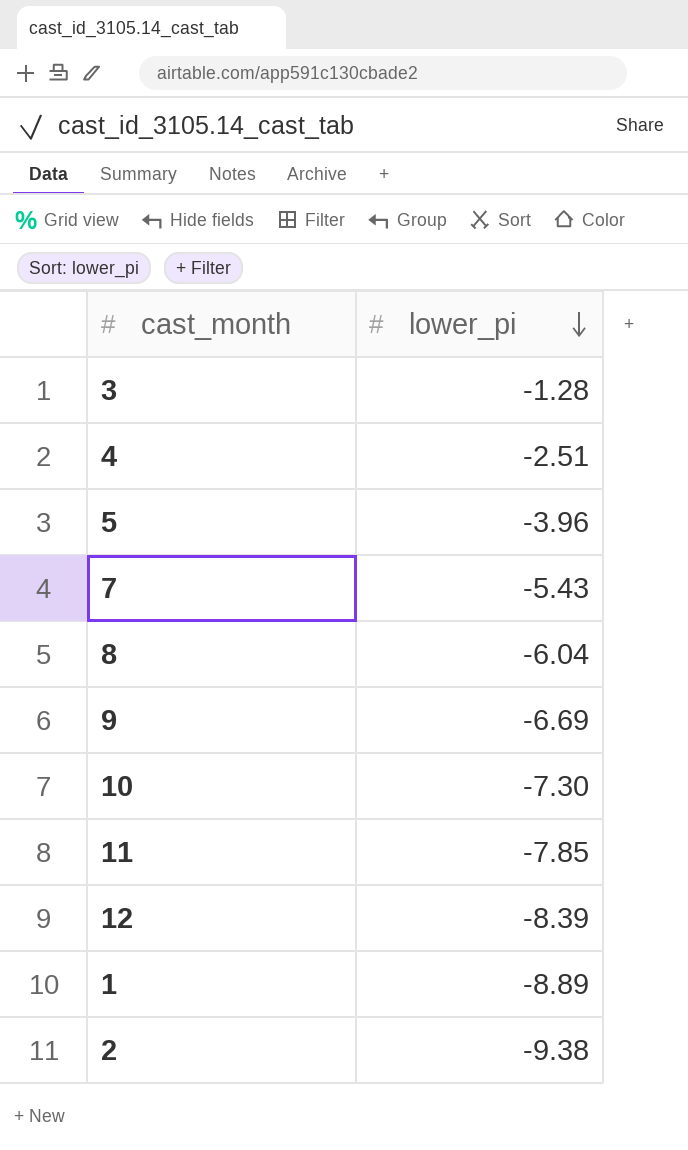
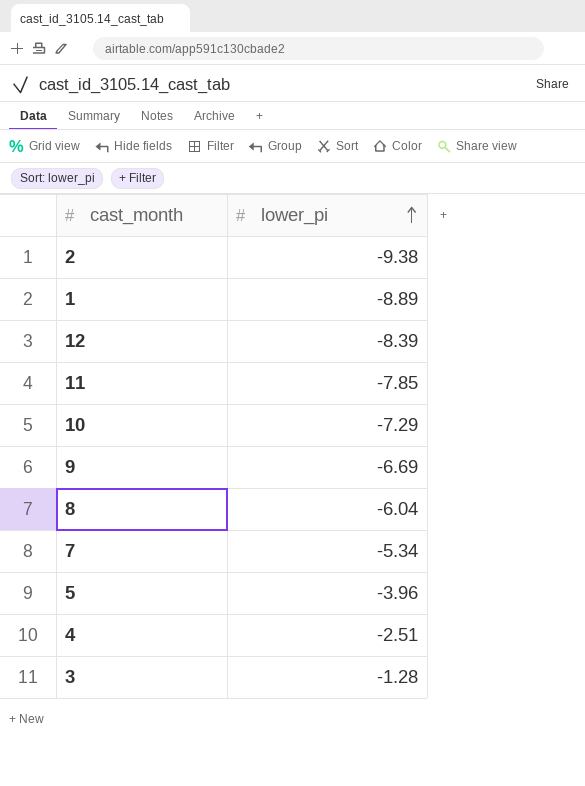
row order: lower_pi descending -> lower_pi ascending
10 | lower_pi: -7.30 -> -7.29
7 | lower_pi: -5.43 -> -5.34

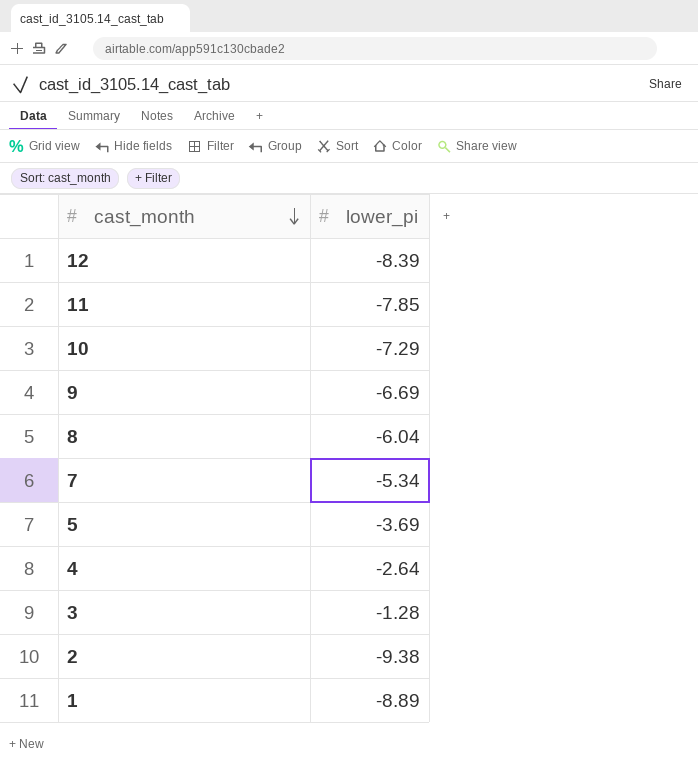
row order: lower_pi ascending -> cast_month descending
5 | lower_pi: -3.96 -> -3.69
4 | lower_pi: -2.51 -> -2.64

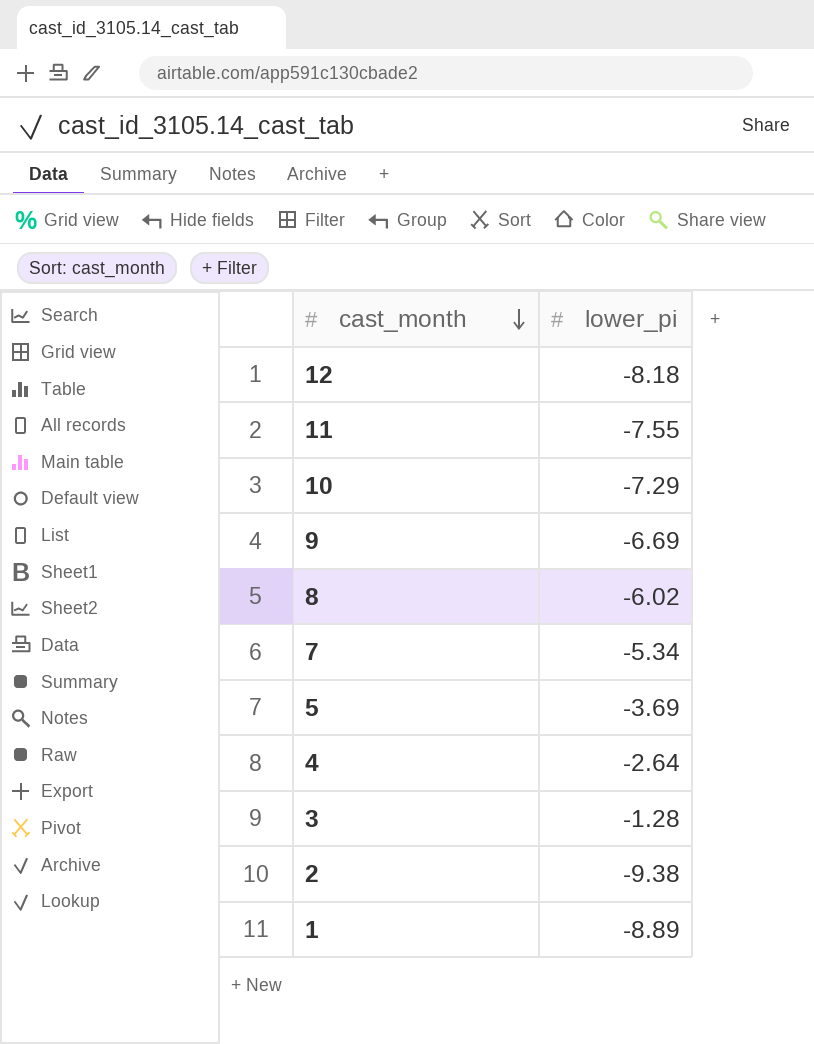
12 | lower_pi: -8.39 -> -8.18
11 | lower_pi: -7.85 -> -7.55
8 | lower_pi: -6.04 -> -6.02

